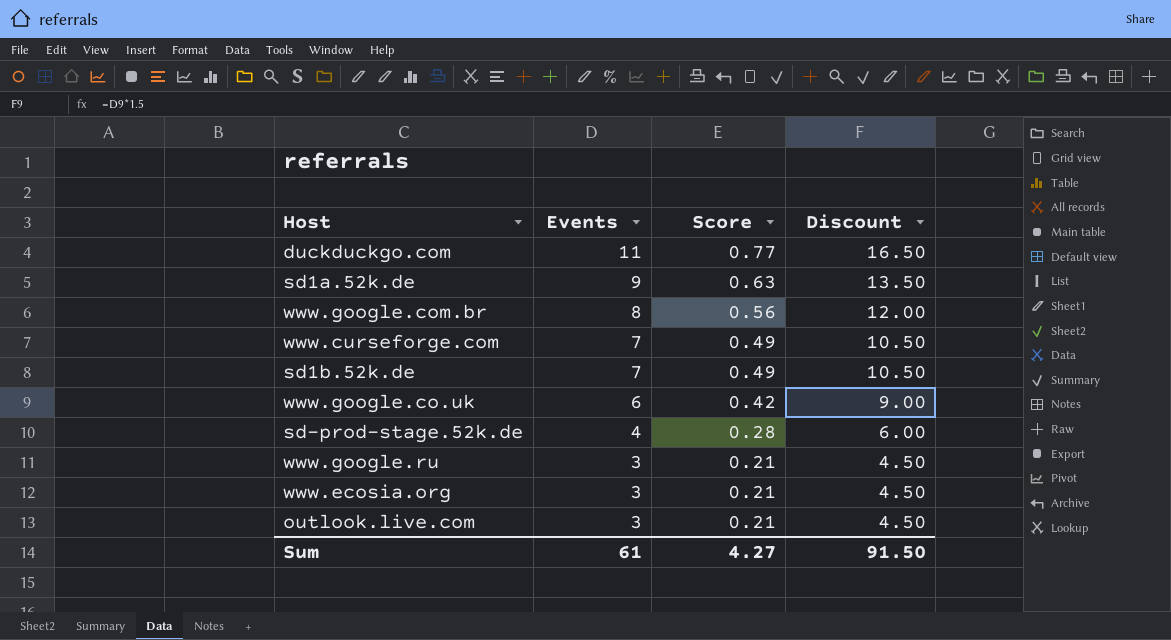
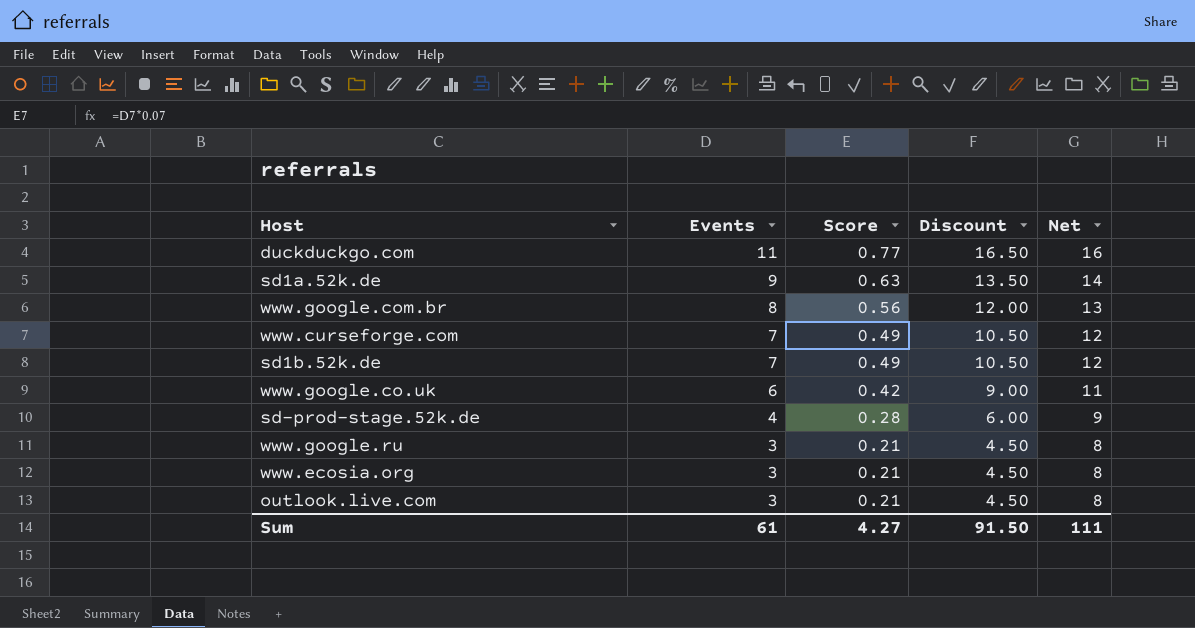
column Net | formula: none -> [Events] + 5

